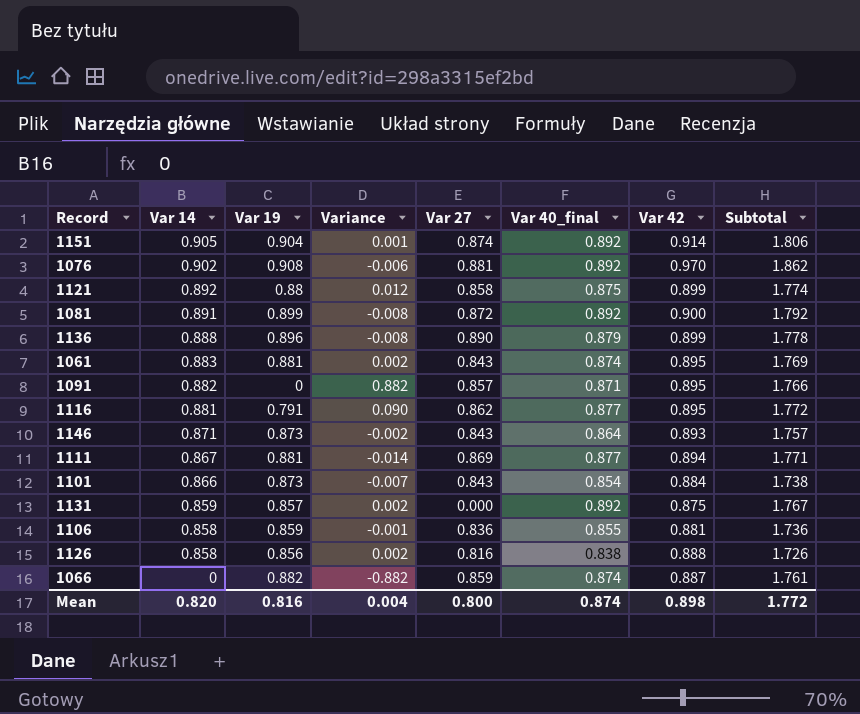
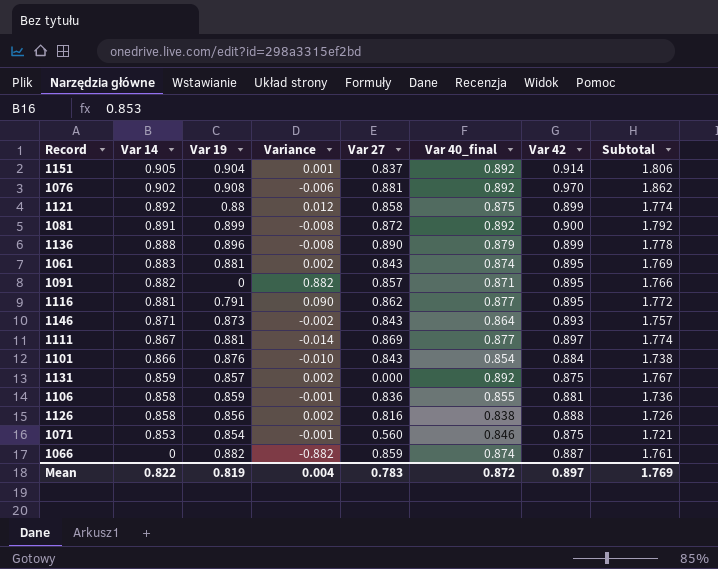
1151 | Var 27: 0.874 -> 0.837
1111 | Var 42: 0.894 -> 0.897
1111 | Subtotal: 1.771 -> 1.774
1101 | Var 19: 0.873 -> 0.876
1101 | Variance: -0.007 -> -0.010
row 1071: none -> 0.853 | 0.854 | -0.001 | 0.560 | 0.846 | 0.875 | 1.721
Mean | Var 14: 0.820 -> 0.822
Mean | Var 19: 0.816 -> 0.819
Mean | Var 27: 0.800 -> 0.783
Mean | Var 40_final: 0.874 -> 0.872
Mean | Var 42: 0.898 -> 0.897
Mean | Subtotal: 1.772 -> 1.769

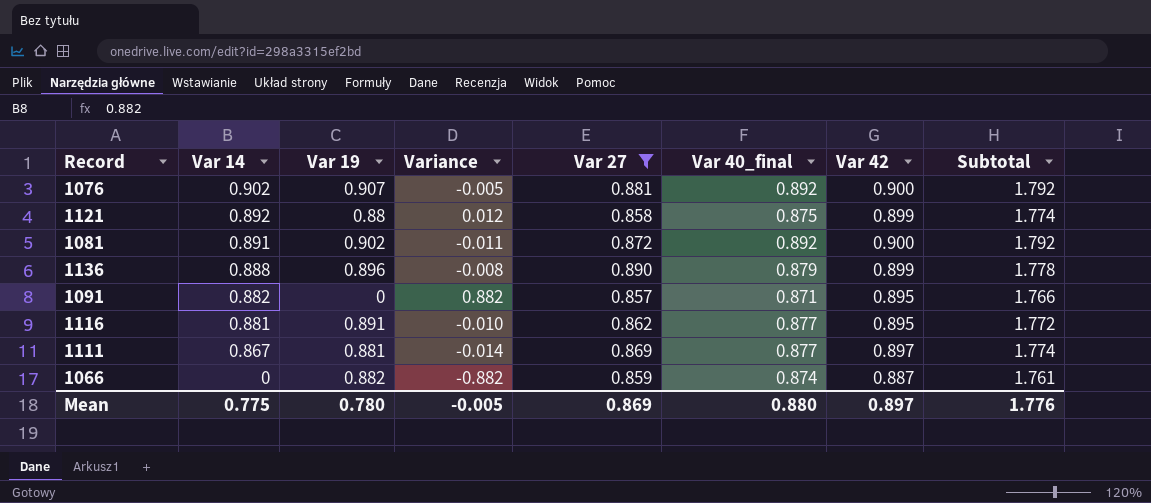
filter: none -> Var 27 >= 0.857
1076 | Var 19: 0.908 -> 0.907
1076 | Variance: -0.006 -> -0.005
1076 | Var 42: 0.970 -> 0.900
1076 | Subtotal: 1.862 -> 1.792
1081 | Var 19: 0.899 -> 0.902
1081 | Variance: -0.008 -> -0.011
1116 | Var 19: 0.791 -> 0.891
1116 | Variance: 0.090 -> -0.010
Mean | Var 14: 0.822 -> 0.775
Mean | Var 19: 0.819 -> 0.780
Mean | Variance: 0.004 -> -0.005
Mean | Var 27: 0.783 -> 0.869
Mean | Var 40_final: 0.872 -> 0.880
Mean | Subtotal: 1.769 -> 1.776

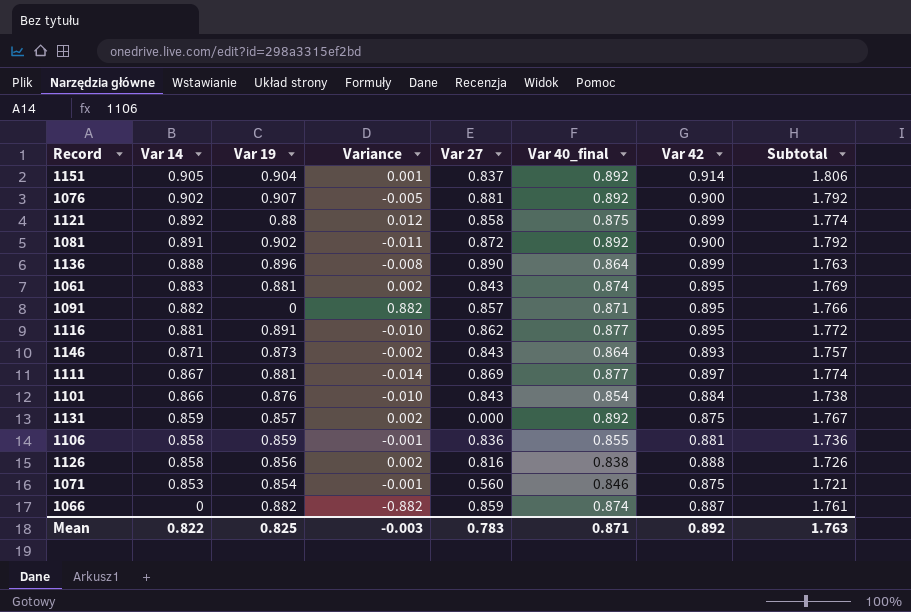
filter: Var 27 >= 0.857 -> none
1136 | Var 40_final: 0.879 -> 0.864
1136 | Subtotal: 1.778 -> 1.763
Mean | Var 14: 0.775 -> 0.822
Mean | Var 19: 0.780 -> 0.825
Mean | Variance: -0.005 -> -0.003
Mean | Var 27: 0.869 -> 0.783
Mean | Var 40_final: 0.880 -> 0.871
Mean | Var 42: 0.897 -> 0.892
Mean | Subtotal: 1.776 -> 1.763

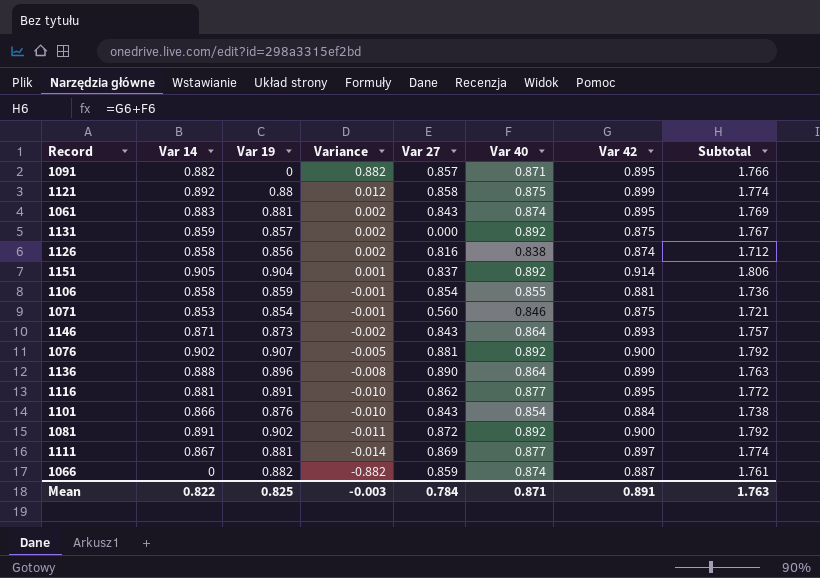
row order: Var 14 descending -> Variance descending
column name: Var 40_final -> Var 40
1126 | Var 42: 0.888 -> 0.874
1126 | Subtotal: 1.726 -> 1.712
1106 | Var 27: 0.836 -> 0.854
Mean | Var 27: 0.783 -> 0.784
Mean | Var 42: 0.892 -> 0.891

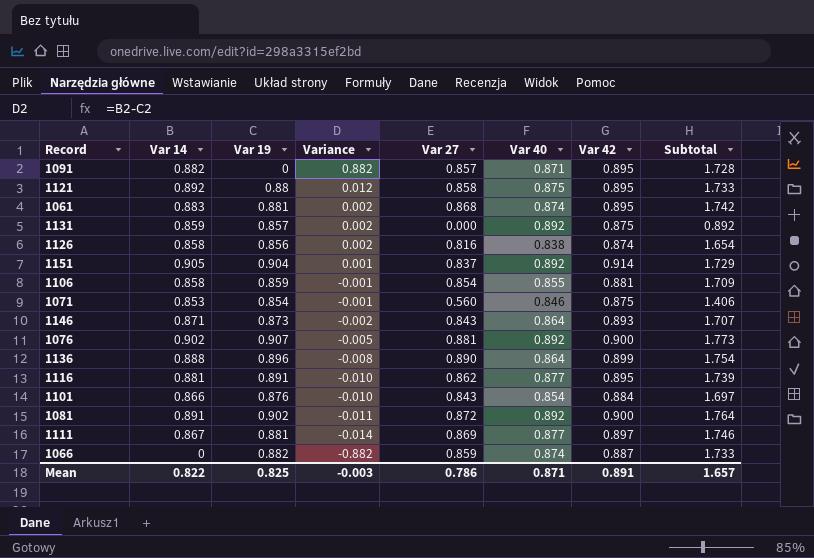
column Subtotal | formula: [Var 40] + [Var 42] -> [Var 27] + [Var 40]
1121 | Var 42: 0.899 -> 0.895
1061 | Var 27: 0.843 -> 0.868
Mean | Var 27: 0.784 -> 0.786
Mean | Subtotal: 1.763 -> 1.657

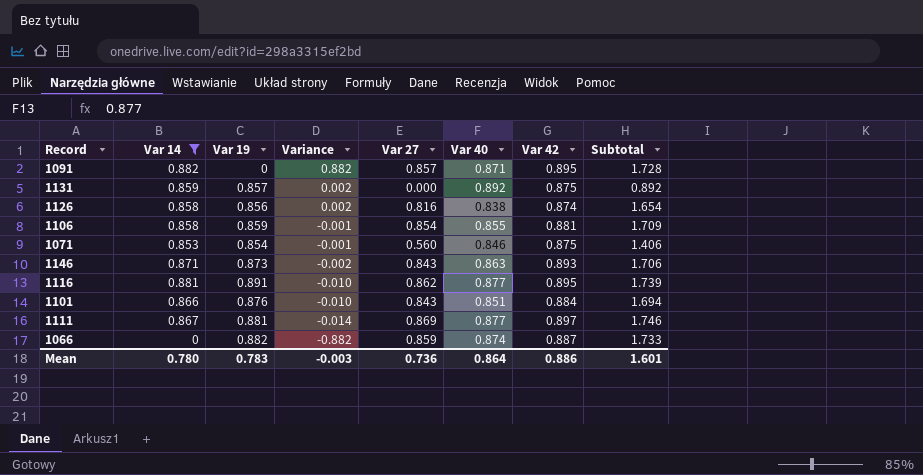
filter: none -> Var 14 <= 0.882
1146 | Var 40: 0.864 -> 0.863
1146 | Subtotal: 1.707 -> 1.706
1101 | Var 40: 0.854 -> 0.851
1101 | Subtotal: 1.697 -> 1.694
Mean | Var 14: 0.822 -> 0.780
Mean | Var 19: 0.825 -> 0.783
Mean | Var 27: 0.786 -> 0.736
Mean | Var 40: 0.871 -> 0.864
Mean | Var 42: 0.891 -> 0.886
Mean | Subtotal: 1.657 -> 1.601

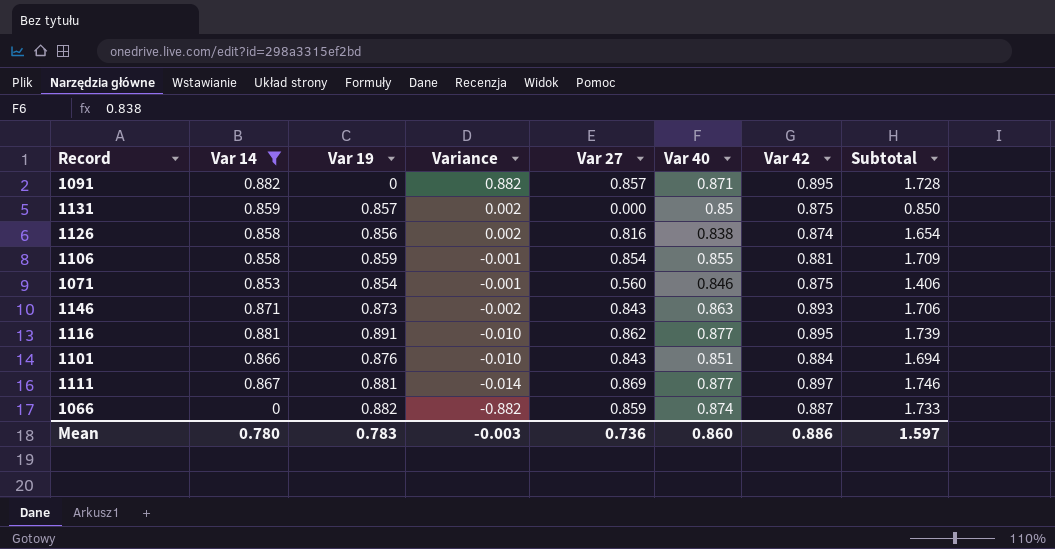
1131 | Var 40: 0.892 -> 0.85
1131 | Subtotal: 0.892 -> 0.850
Mean | Var 40: 0.864 -> 0.860
Mean | Subtotal: 1.601 -> 1.597

